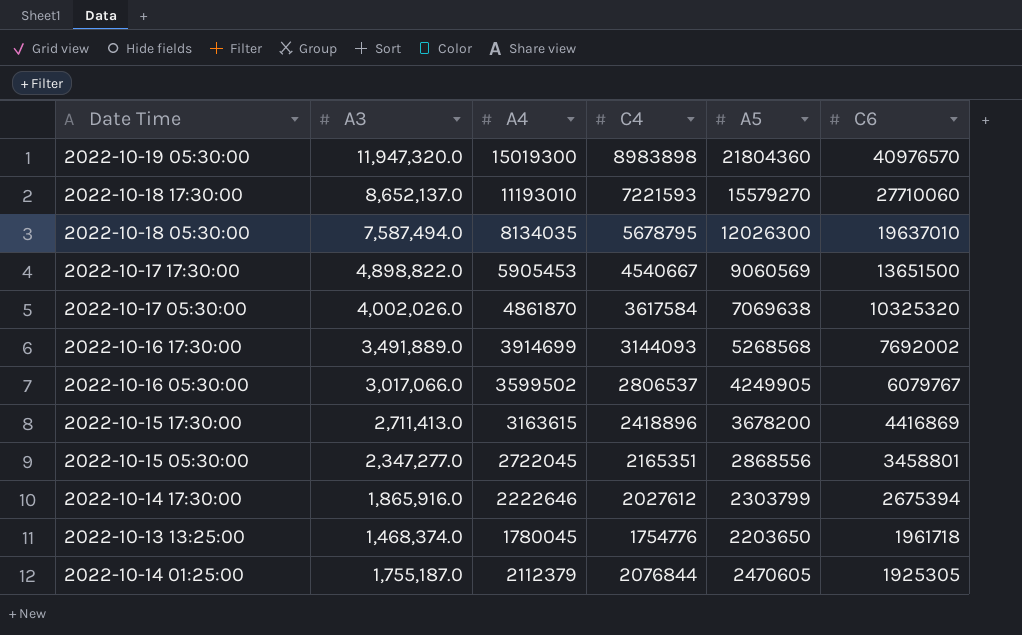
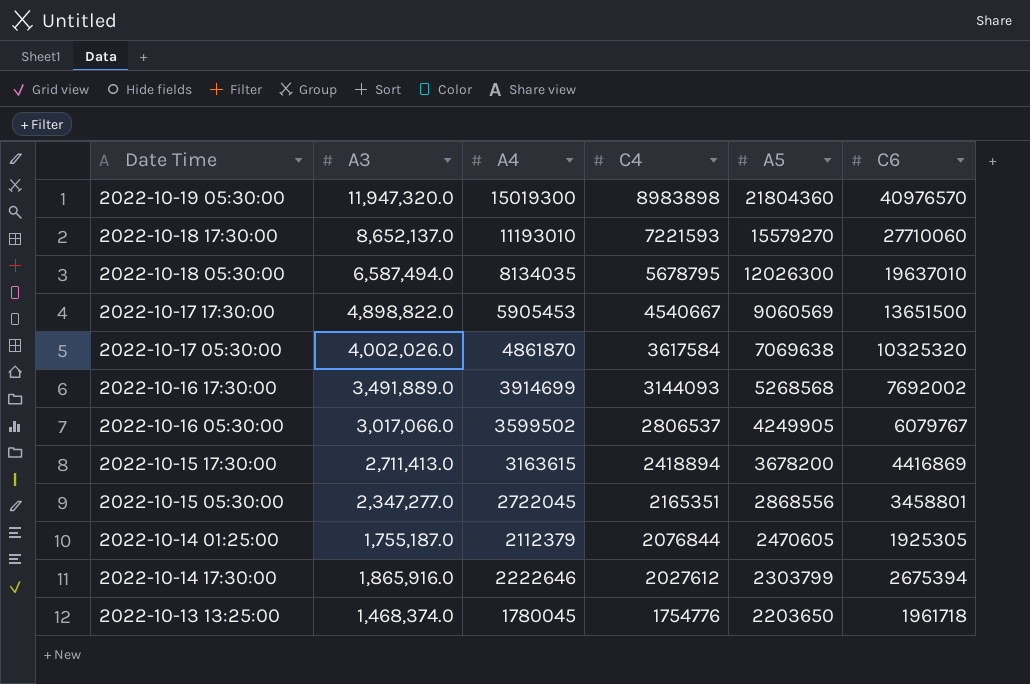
row order: C6 descending -> C4 descending
2022-10-18 05:30:00 | A3: 7,587,494.0 -> 6,587,494.0
2022-10-15 17:30:00 | C4: 2418896 -> 2418894

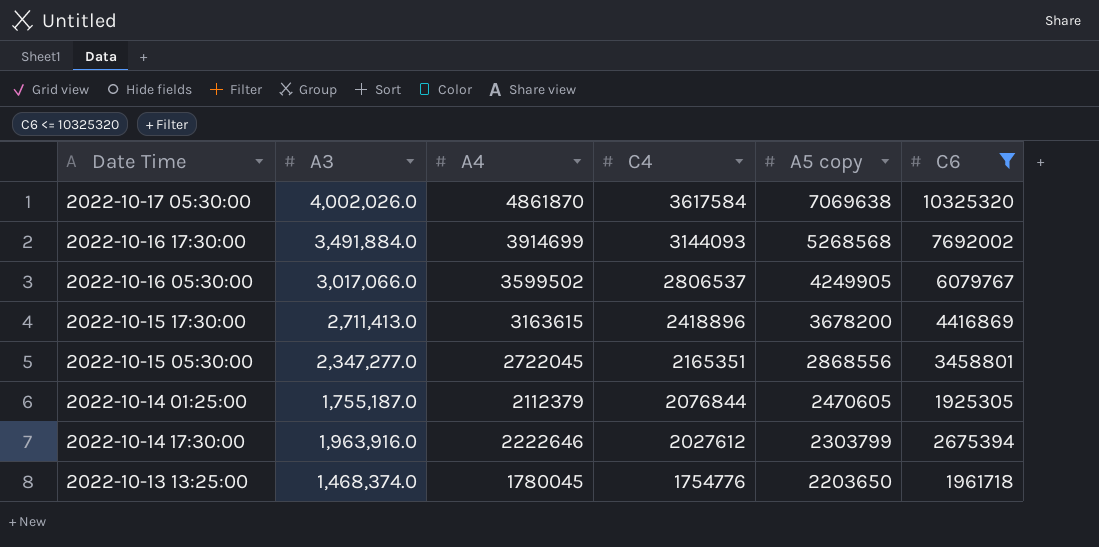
filter: none -> C6 <= 10325320
column name: A5 -> A5 copy
2022-10-16 17:30:00 | A3: 3,491,889.0 -> 3,491,884.0
2022-10-15 17:30:00 | C4: 2418894 -> 2418896
2022-10-14 17:30:00 | A3: 1,865,916.0 -> 1,963,916.0

